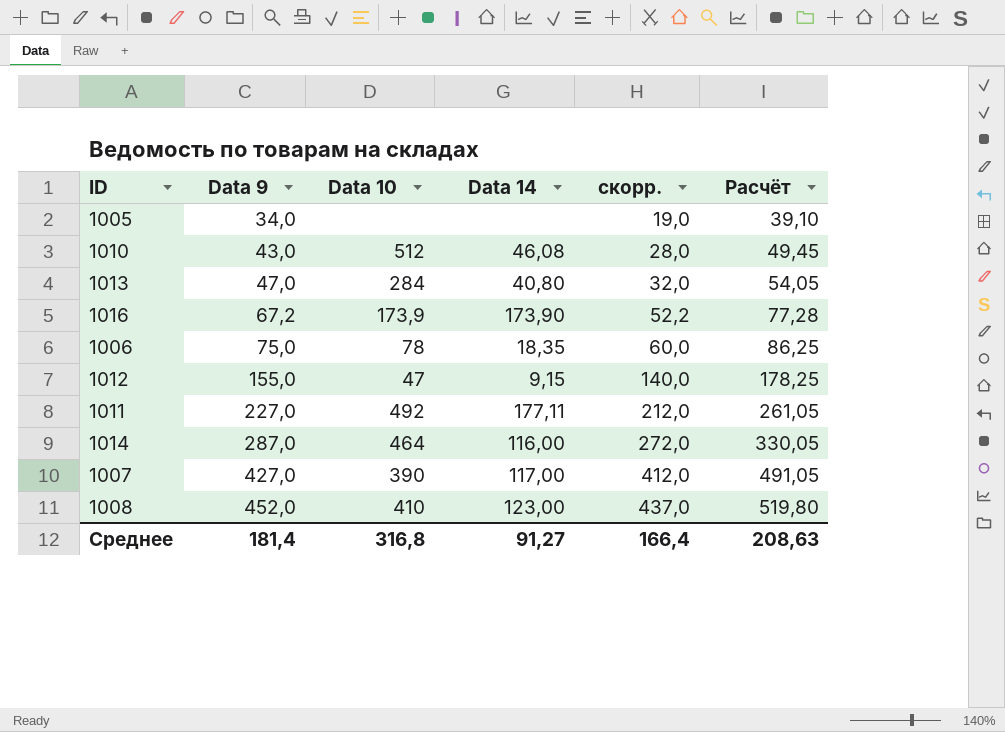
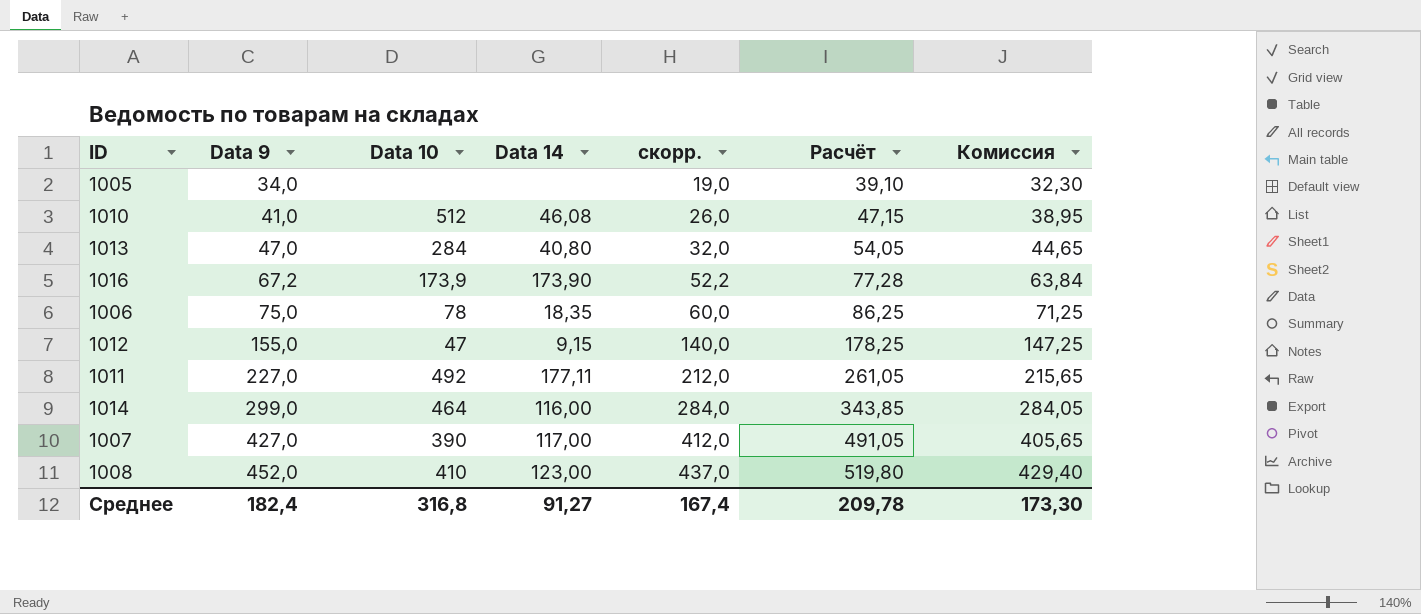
column Комиссия | formula: none -> [Data 9] * 0,95
1010 | Data 9: 43,0 -> 41,0
1010 | скорр.: 28,0 -> 26,0
1010 | Расчёт: 49,45 -> 47,15
1014 | Data 9: 287,0 -> 299,0
1014 | скорр.: 272,0 -> 284,0
1014 | Расчёт: 330,05 -> 343,85
Среднее | Data 9: 181,4 -> 182,4
Среднее | скорр.: 166,4 -> 167,4
Среднее | Расчёт: 208,63 -> 209,78

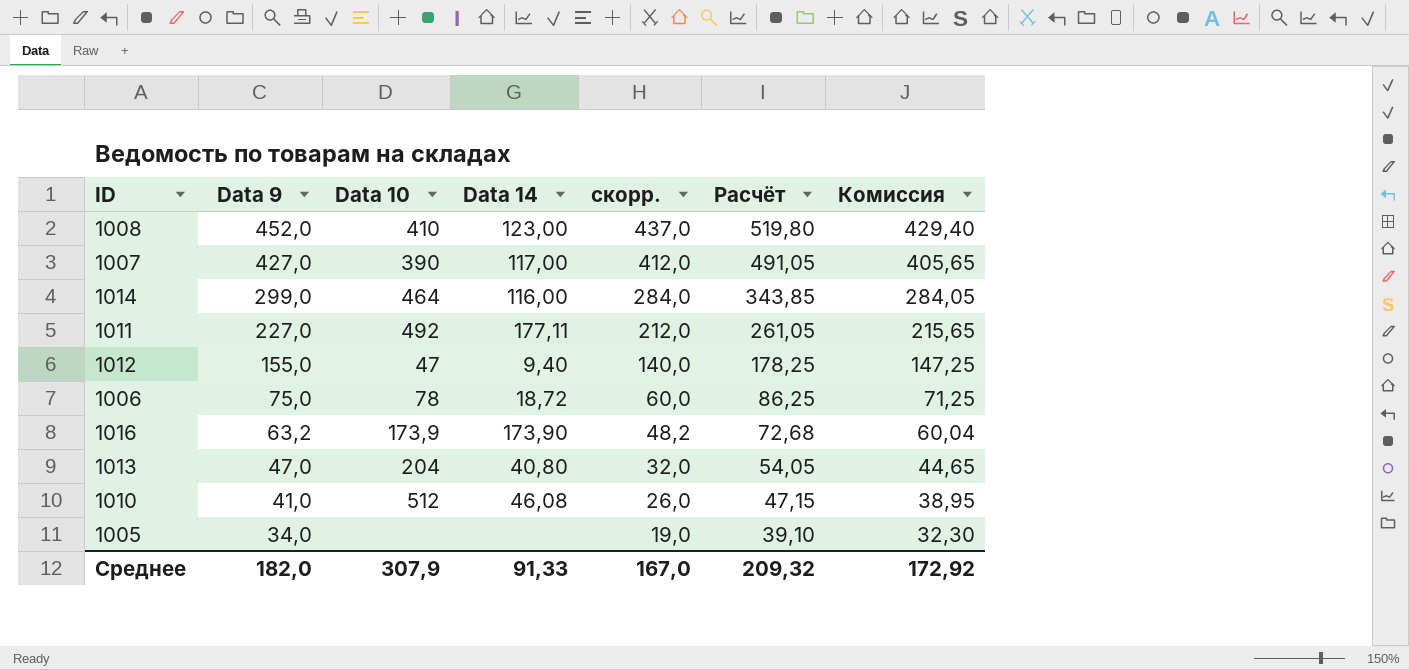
row order: Data 9 ascending -> Data 9 descending
1012 | Data 14: 9,15 -> 9,40
1006 | Data 14: 18,35 -> 18,72
1016 | Data 9: 67,2 -> 63,2
1016 | скорр.: 52,2 -> 48,2
1016 | Расчёт: 77,28 -> 72,68
1016 | Комиссия: 63,84 -> 60,04
1013 | Data 10: 284 -> 204
Среднее | Data 9: 182,4 -> 182,0
Среднее | Data 10: 316,8 -> 307,9
Среднее | Data 14: 91,27 -> 91,33
Среднее | скорр.: 167,4 -> 167,0
Среднее | Расчёт: 209,78 -> 209,32
Среднее | Комиссия: 173,30 -> 172,92

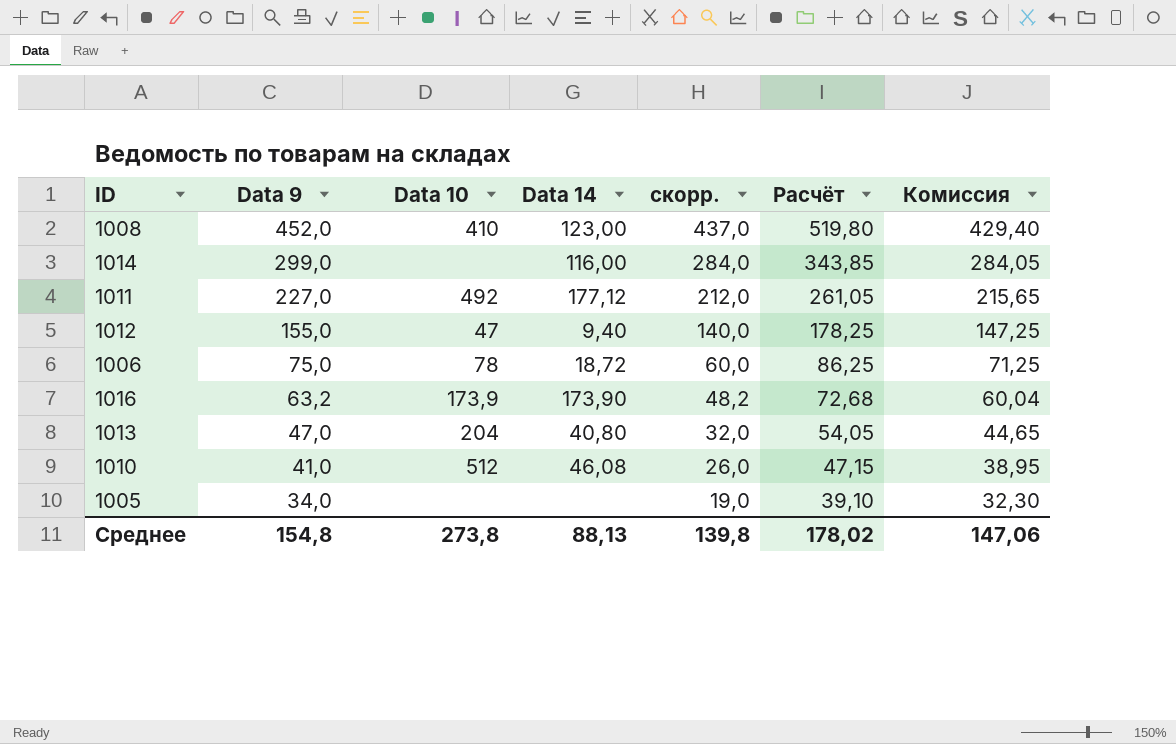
row 1007: 427,0 | 390 | 117,00 | 412,0 | 491,05 | 405,65 -> none
1014 | Data 10: 464 -> none
1011 | Data 14: 177,11 -> 177,12
Среднее | Data 9: 182,0 -> 154,8
Среднее | Data 10: 307,9 -> 273,8
Среднее | Data 14: 91,33 -> 88,13
Среднее | скорр.: 167,0 -> 139,8
Среднее | Расчёт: 209,32 -> 178,02
Среднее | Комиссия: 172,92 -> 147,06

